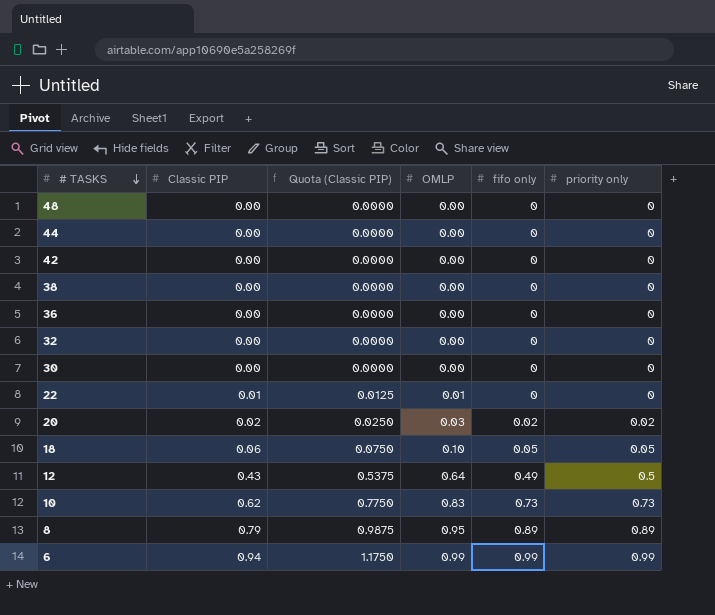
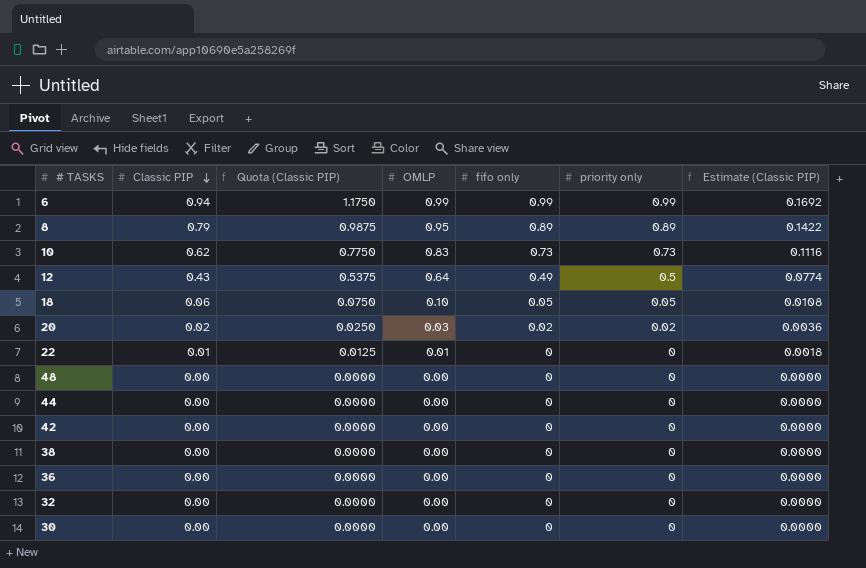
row order: # TASKS descending -> Classic PIP descending
column Estimate (Classic PIP) | formula: none -> [Classic PIP] * 0.18

